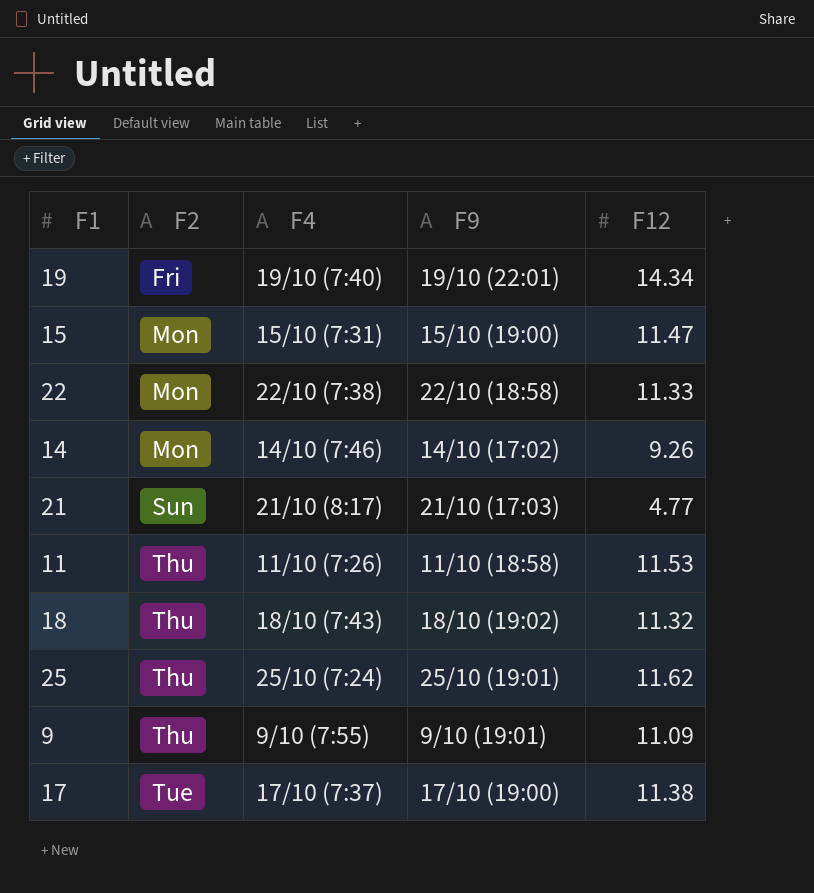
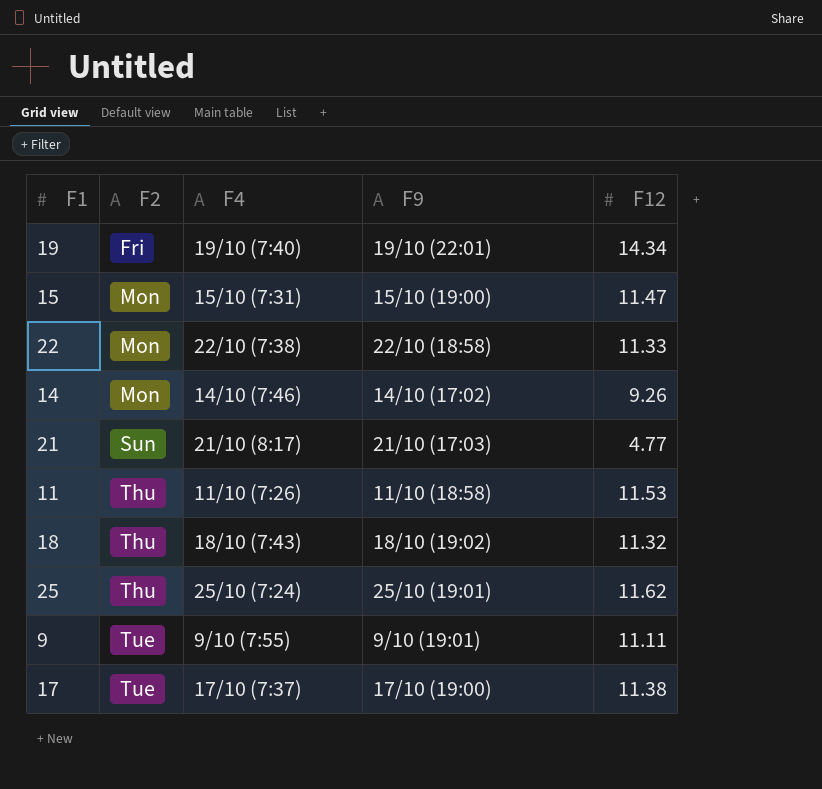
9 | F2: Thu -> Tue
9 | F12: 11.09 -> 11.11

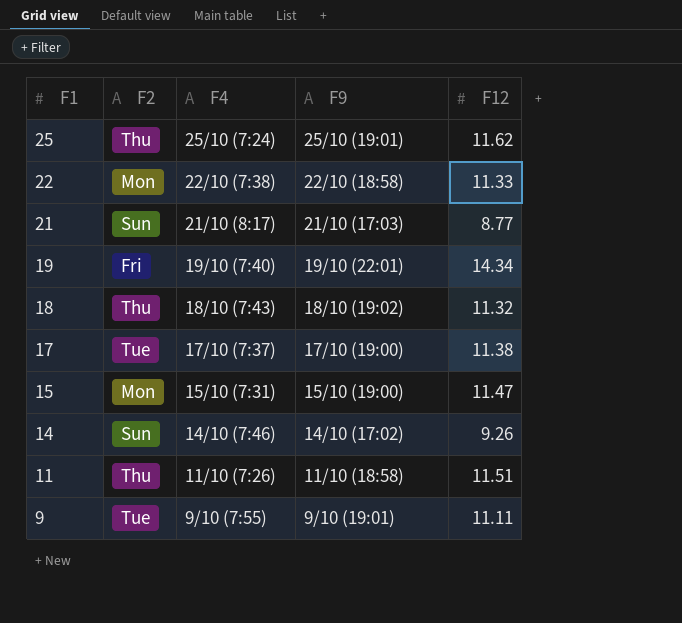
row order: F2 ascending -> F1 descending
21 | F12: 4.77 -> 8.77
14 | F2: Mon -> Sun
11 | F12: 11.53 -> 11.51

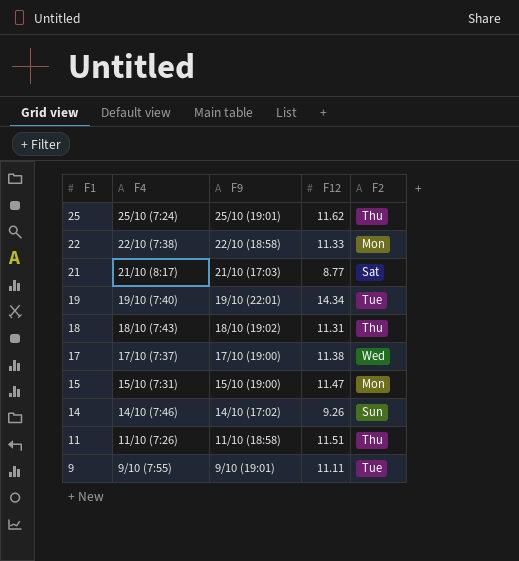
column F2 | position: 2 -> 5
21 | F2: Sun -> Sat
19 | F2: Fri -> Tue
18 | F12: 11.32 -> 11.31
17 | F2: Tue -> Wed

